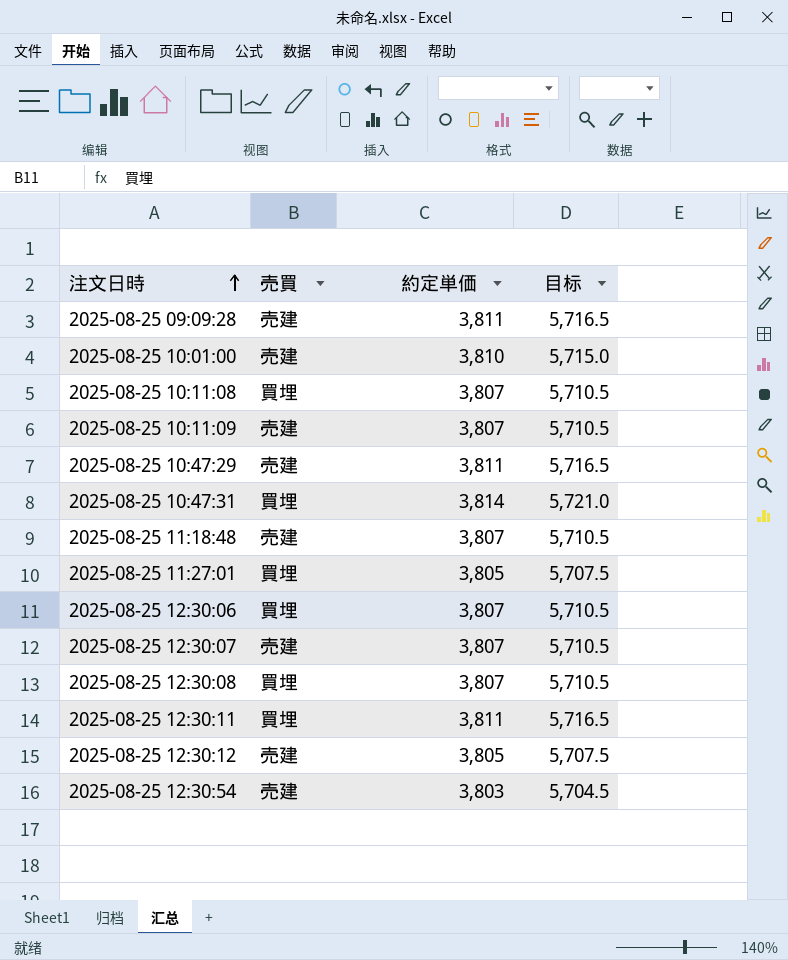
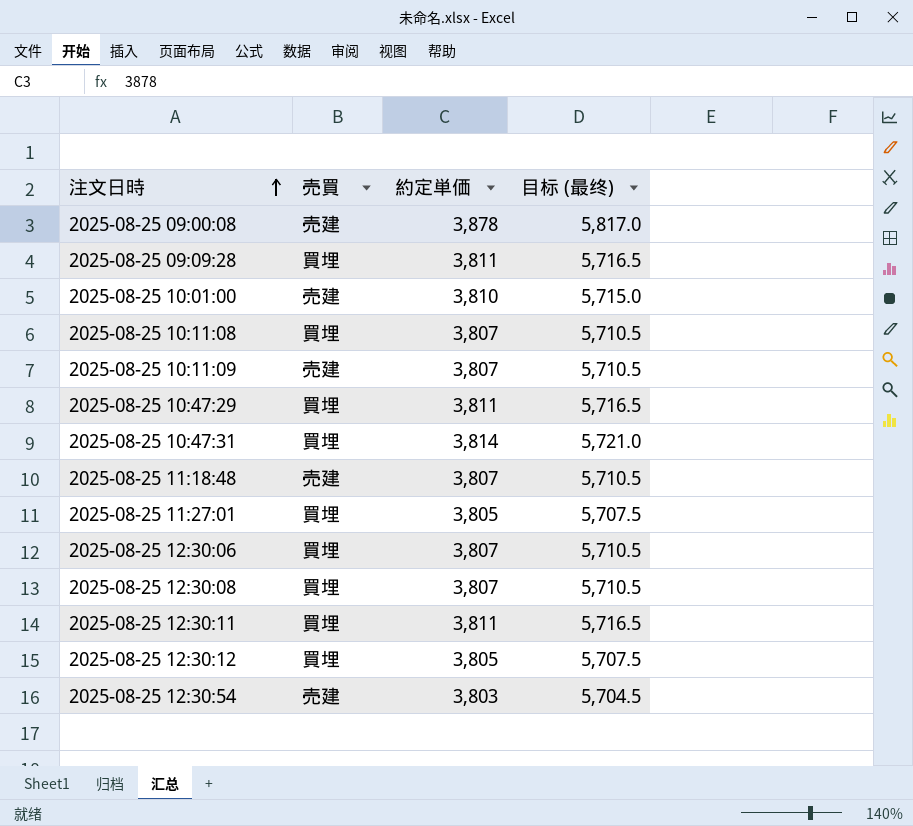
column name: 目标 -> 目标 (最终)
row 2025-08-25 12:30:07: 売建 | 3,807 | 5,710.5 -> none
row 2025-08-25 09:00:08: none -> 売建 | 3,878 | 5,817.0
2025-08-25 09:09:28 | 売買: 売建 -> 買埋
2025-08-25 10:47:29 | 売買: 売建 -> 買埋
2025-08-25 12:30:12 | 売買: 売建 -> 買埋

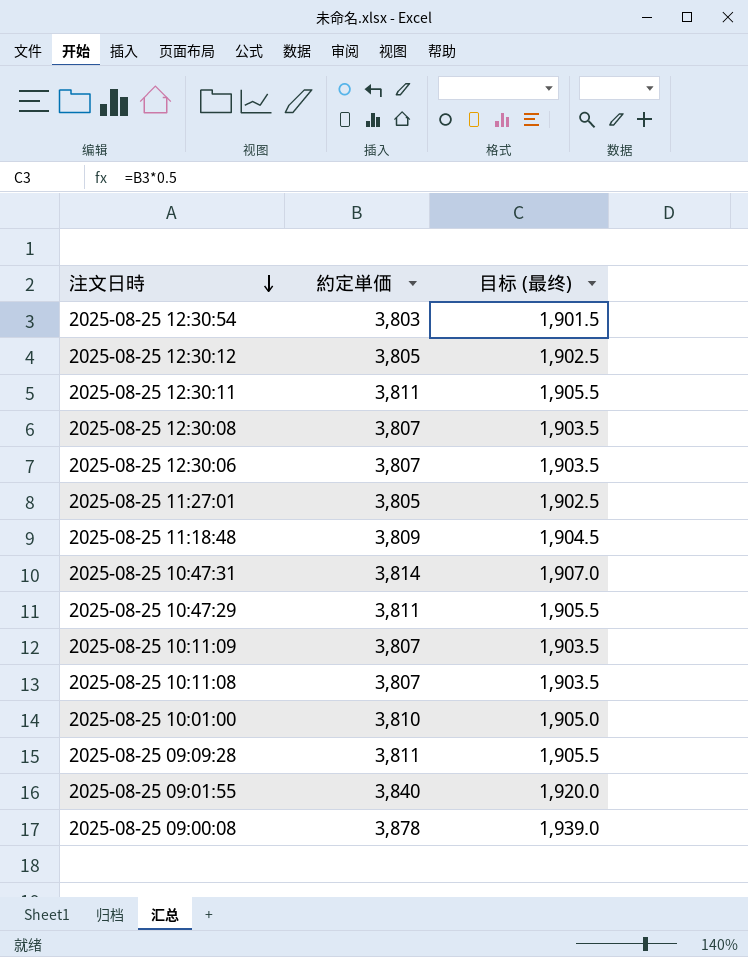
row order: 注文日時 ascending -> 注文日時 descending
column 売買 | position: 2 -> none
column 目标 (最终) | formula: [約定単価] * 1.5 -> [約定単価] * 0.5
2025-08-25 11:18:48 | 約定単価: 3,807 -> 3,809
row 2025-08-25 09:01:55: none -> 3,840 | 1,920.0

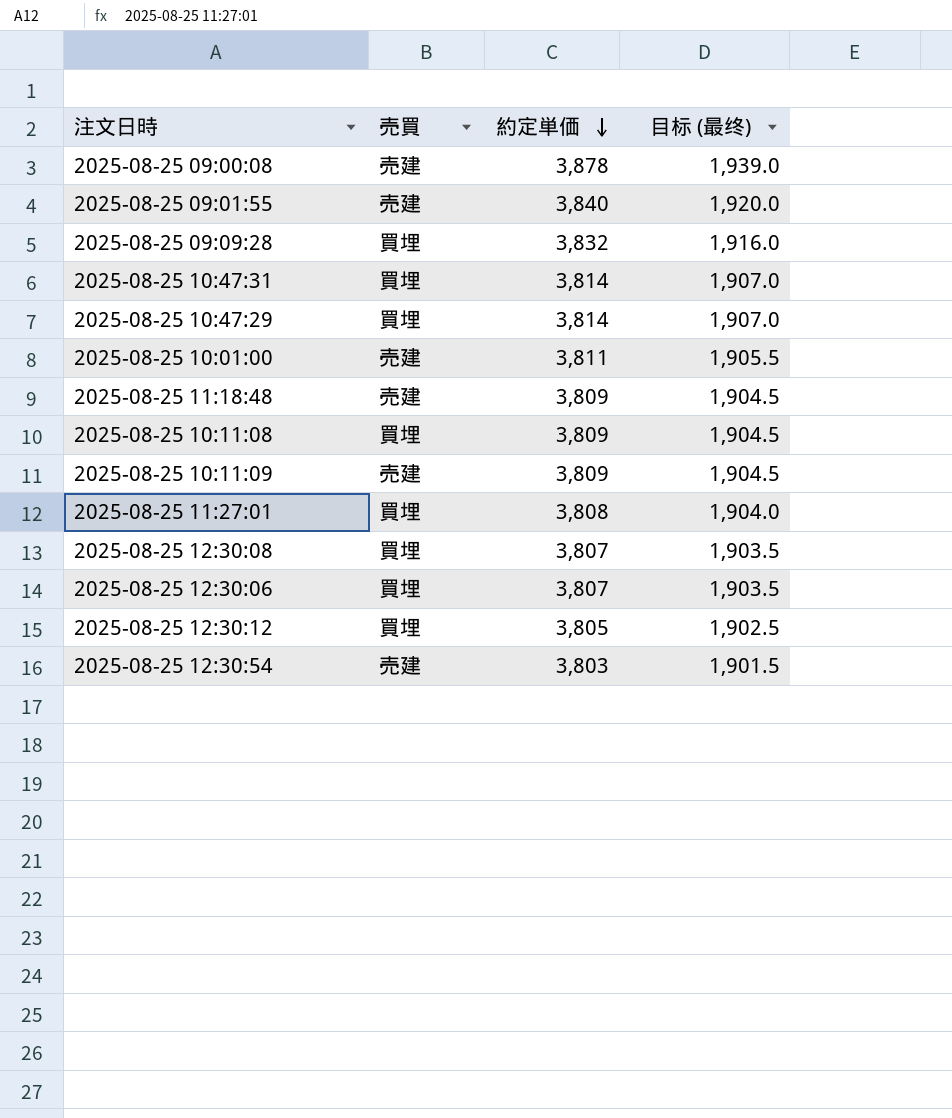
row order: 注文日時 descending -> 約定単価 descending
column 売買 | position: none -> 2
row 2025-08-25 12:30:11: 3,811 | 1,905.5 -> none
2025-08-25 09:09:28 | 約定単価: 3,811 -> 3,832
2025-08-25 09:09:28 | 目标 (最终): 1,905.5 -> 1,916.0
2025-08-25 10:47:29 | 約定単価: 3,811 -> 3,814
2025-08-25 10:47:29 | 目标 (最终): 1,905.5 -> 1,907.0
2025-08-25 10:01:00 | 約定単価: 3,810 -> 3,811
2025-08-25 10:01:00 | 目标 (最终): 1,905.0 -> 1,905.5
2025-08-25 10:11:08 | 約定単価: 3,807 -> 3,809
2025-08-25 10:11:08 | 目标 (最终): 1,903.5 -> 1,904.5
2025-08-25 10:11:09 | 約定単価: 3,807 -> 3,809
2025-08-25 10:11:09 | 目标 (最终): 1,903.5 -> 1,904.5
2025-08-25 11:27:01 | 約定単価: 3,805 -> 3,808
2025-08-25 11:27:01 | 目标 (最终): 1,902.5 -> 1,904.0

